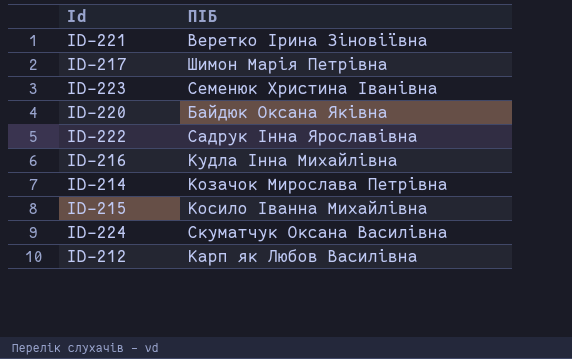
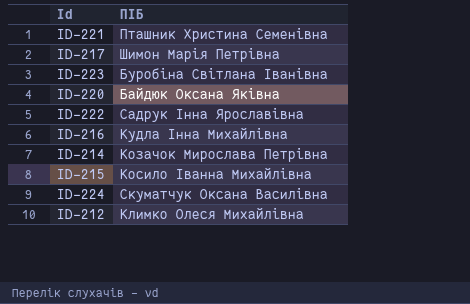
ID-221 | ПІБ: Веретко Ірина Зіновіївна -> Пташник Христина Семенівна
ID-223 | ПІБ: Семенюк Христина Іванівна -> Буробіна Світлана Іванівна
ID-212 | ПІБ: Карп як Любов Василівна -> Климко Олеся Михайлівна

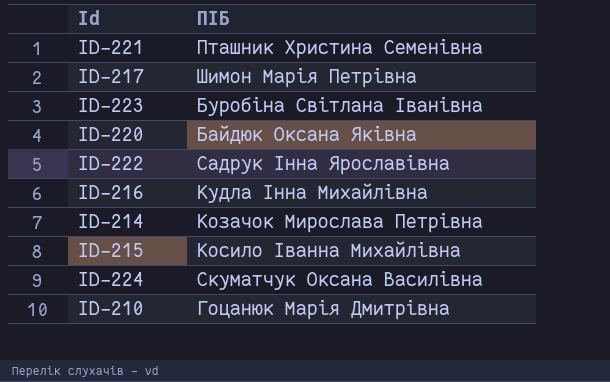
row ID-212: Климко Олеся Михайлівна -> none
row ID-210: none -> Гоцанюк Марія Дмитрівна

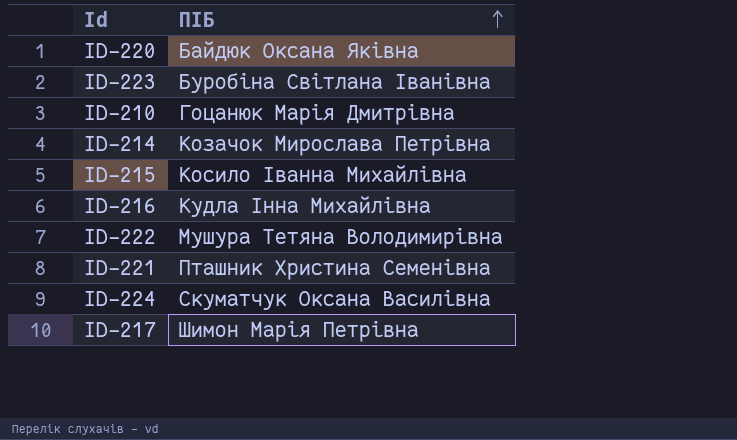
row order: none -> ПІБ ascending
ID-222 | ПІБ: Садрук Інна Ярославівна -> Мушура Тетяна Володимирівна

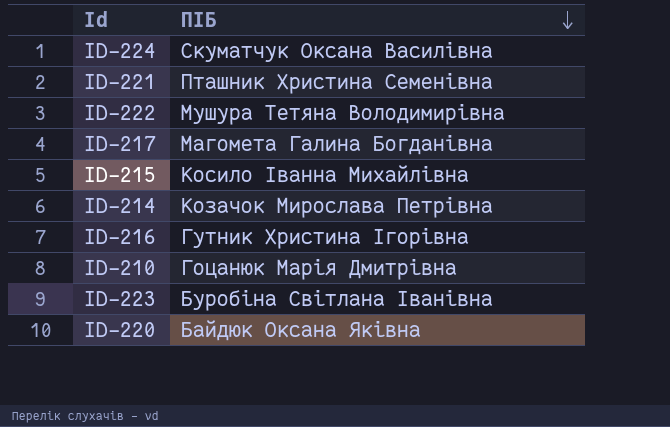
row order: ПІБ ascending -> ПІБ descending
ID-217 | ПІБ: Шимон Марія Петрівна -> Магомета Галина Богданівна
ID-216 | ПІБ: Кудла Інна Михайлівна -> Гутник Христина Ігорівна

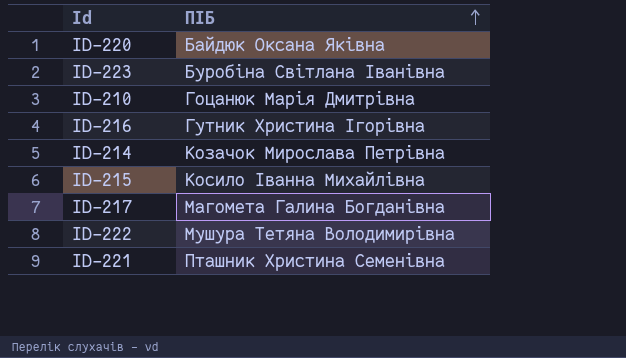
row order: ПІБ descending -> ПІБ ascending
row ID-224: Скуматчук Оксана Василівна -> none

